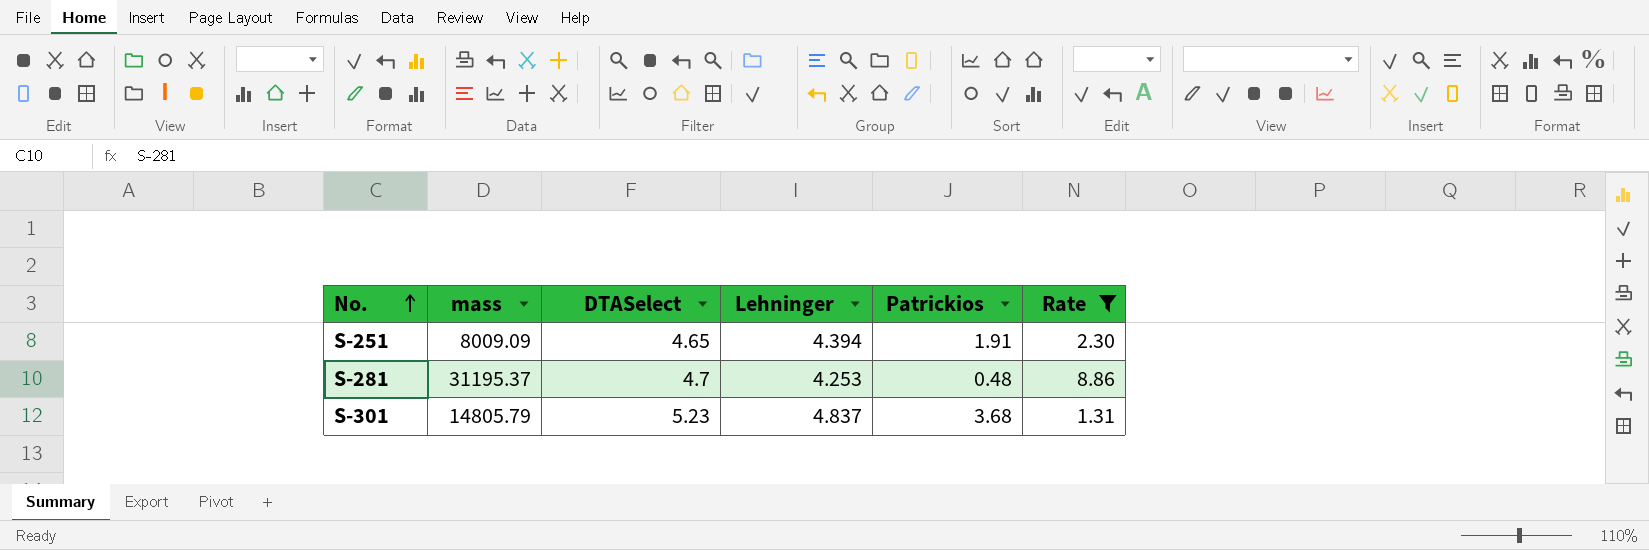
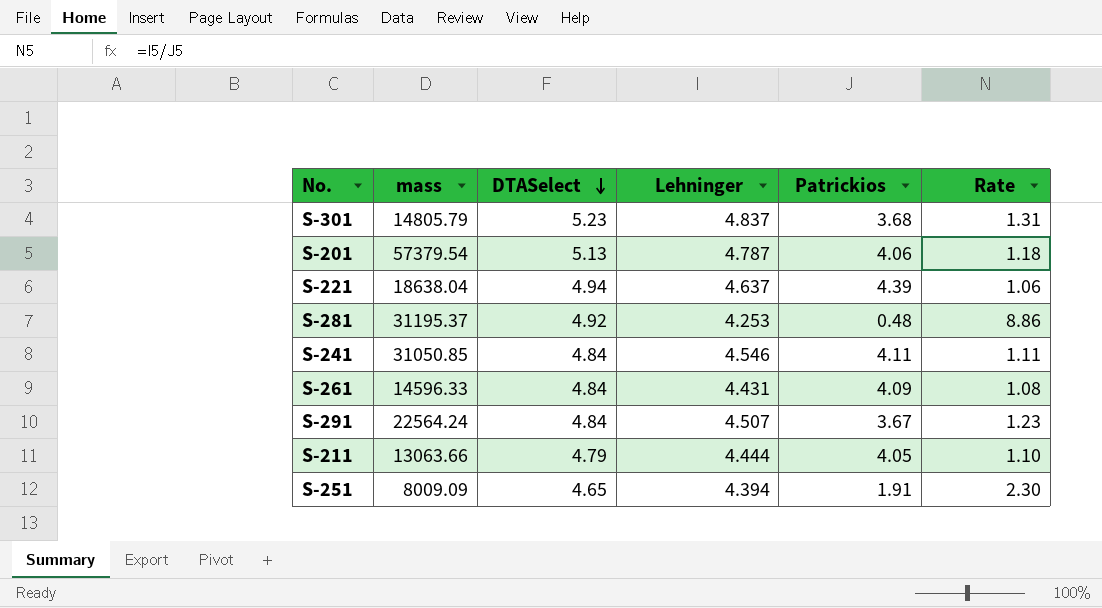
filter: Rate >= 1.31 -> none
row order: No. ascending -> DTASelect descending
S-281 | DTASelect: 4.7 -> 4.92

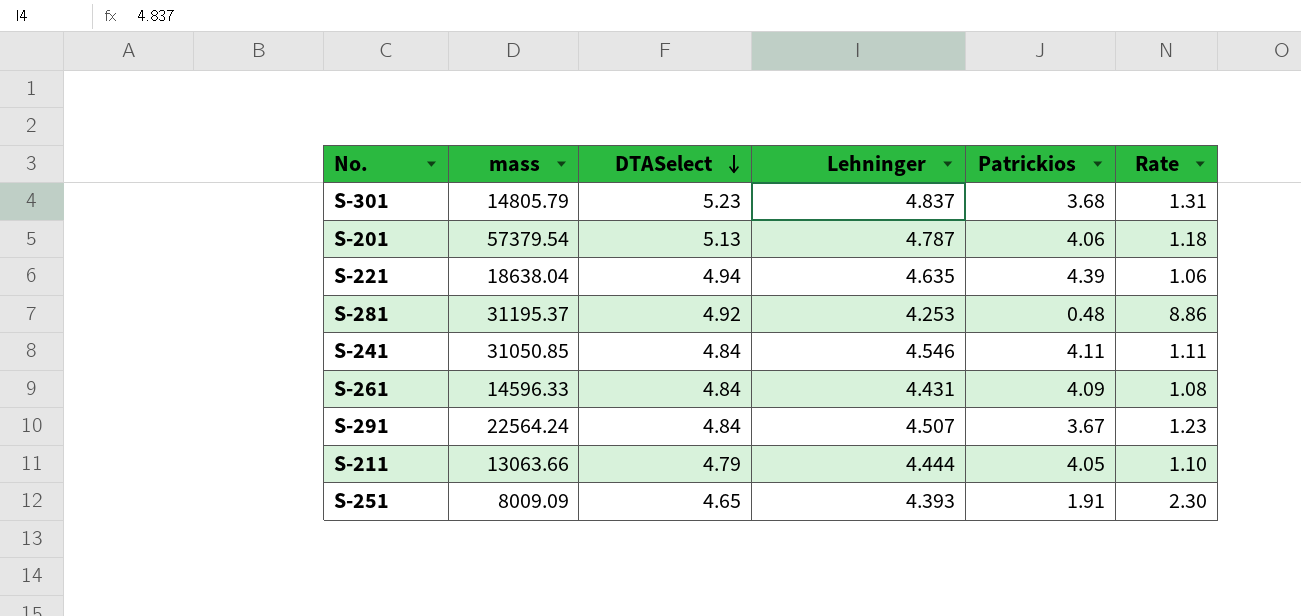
S-221 | Lehninger: 4.637 -> 4.635
S-251 | Lehninger: 4.394 -> 4.393

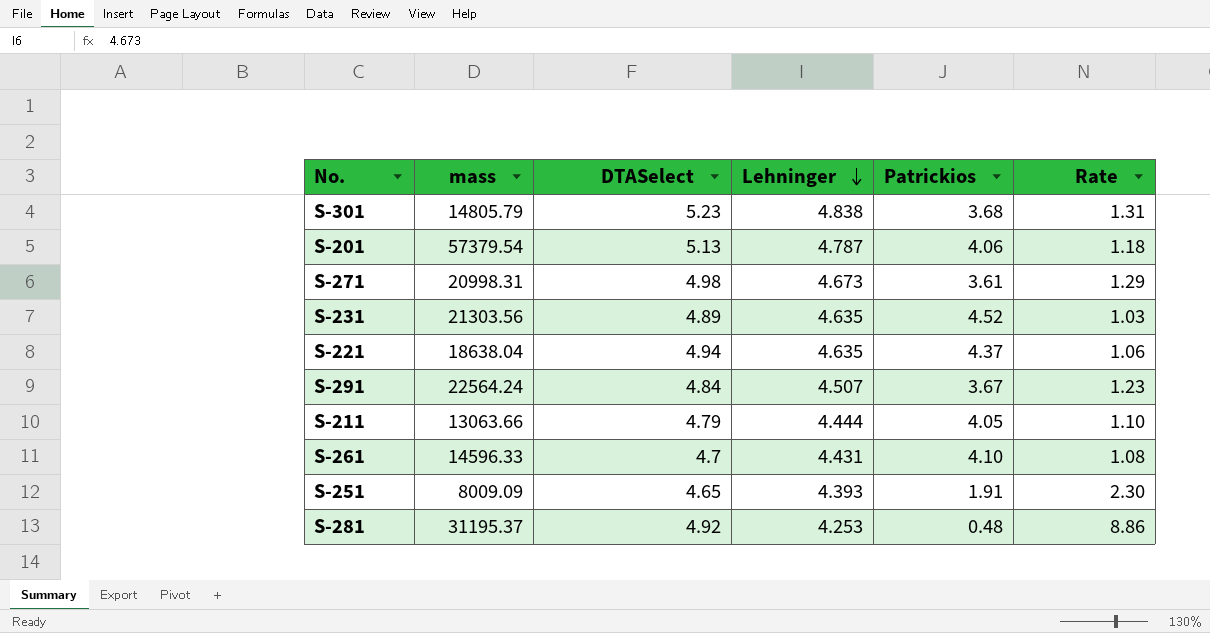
row order: DTASelect descending -> Lehninger descending
row S-241: 31050.85 | 4.84 | 4.546 | 4.11 | 1.11 -> none
S-301 | Lehninger: 4.837 -> 4.838
row S-271: none -> 20998.31 | 4.98 | 4.673 | 3.61 | 1.29
row S-231: none -> 21303.56 | 4.89 | 4.635 | 4.52 | 1.03
S-221 | Patrickios: 4.39 -> 4.37
S-261 | DTASelect: 4.84 -> 4.7
S-261 | Patrickios: 4.09 -> 4.10

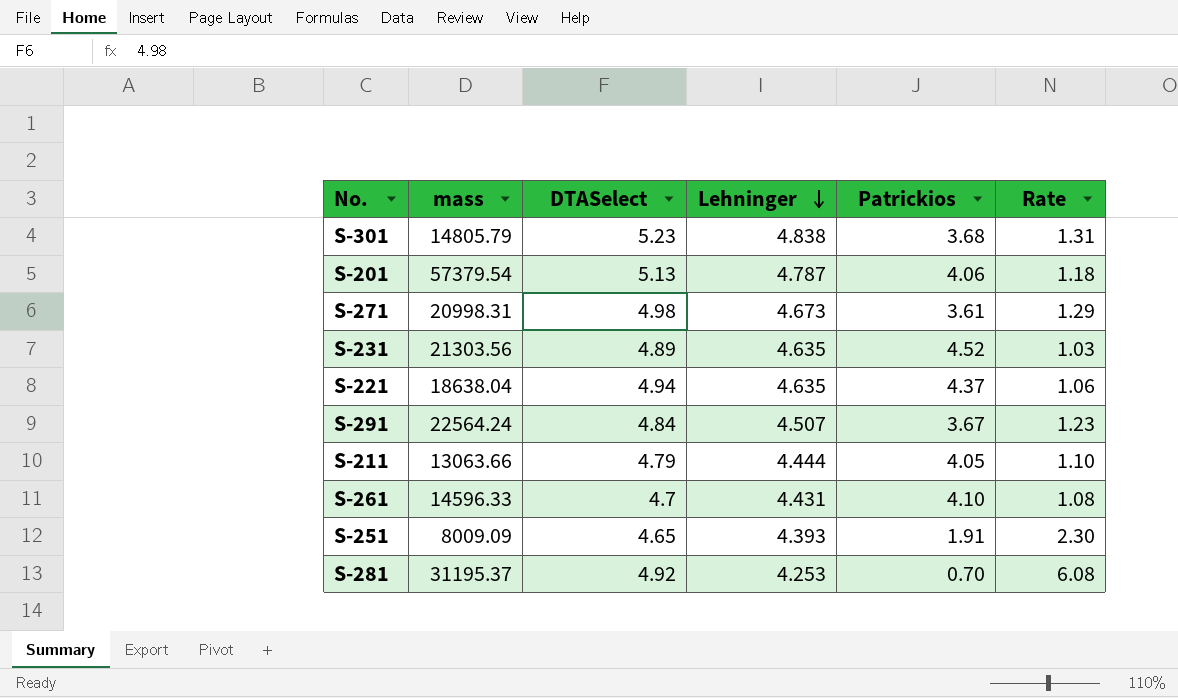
S-281 | Patrickios: 0.48 -> 0.70
S-281 | Rate: 8.86 -> 6.08

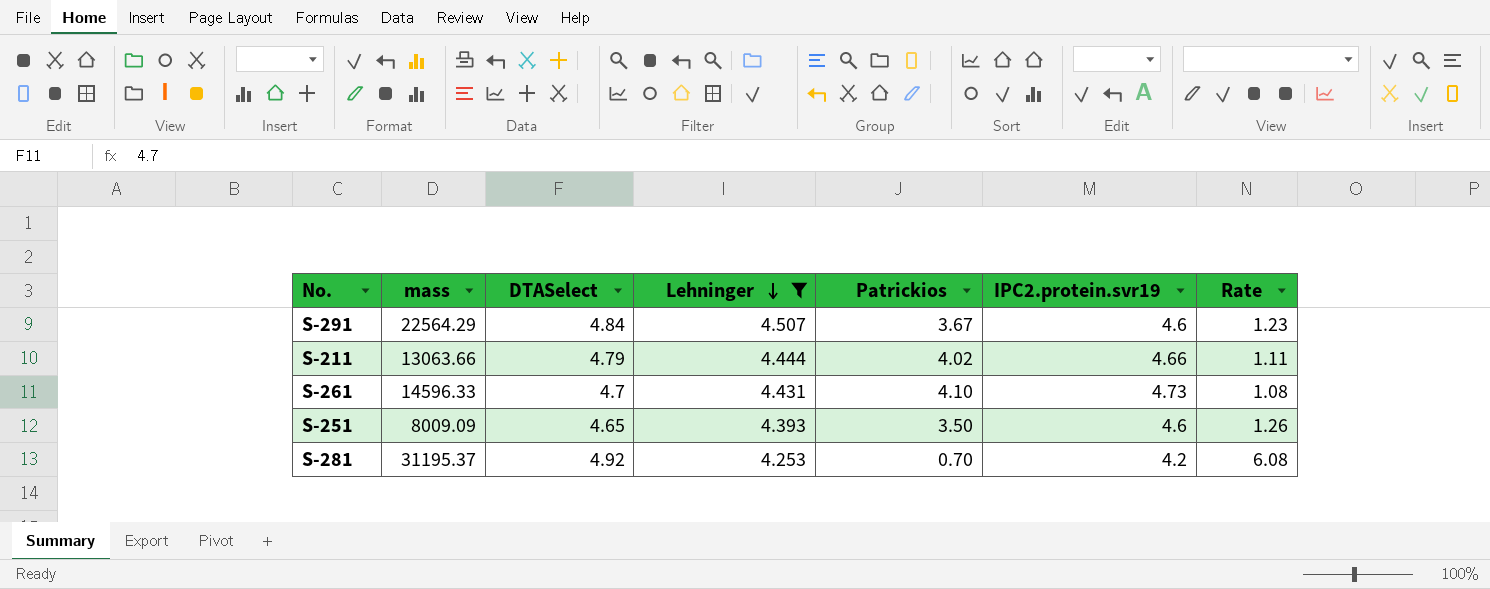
filter: none -> Lehninger <= 4.507
column IPC2.protein.svr19 | position: none -> 6
S-291 | mass: 22564.24 -> 22564.29
S-211 | Patrickios: 4.05 -> 4.02
S-211 | Rate: 1.10 -> 1.11
S-251 | Patrickios: 1.91 -> 3.50
S-251 | Rate: 2.30 -> 1.26

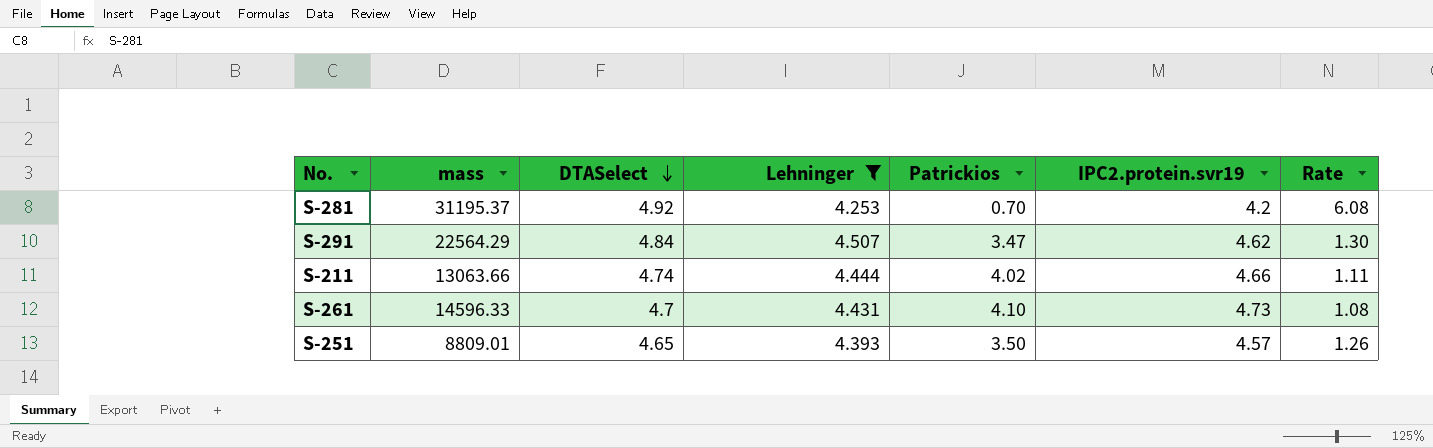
row order: Lehninger descending -> DTASelect descending
S-291 | Patrickios: 3.67 -> 3.47
S-291 | IPC2.protein.svr19: 4.6 -> 4.62
S-291 | Rate: 1.23 -> 1.30
S-211 | DTASelect: 4.79 -> 4.74
S-251 | mass: 8009.09 -> 8809.01
S-251 | IPC2.protein.svr19: 4.6 -> 4.57

